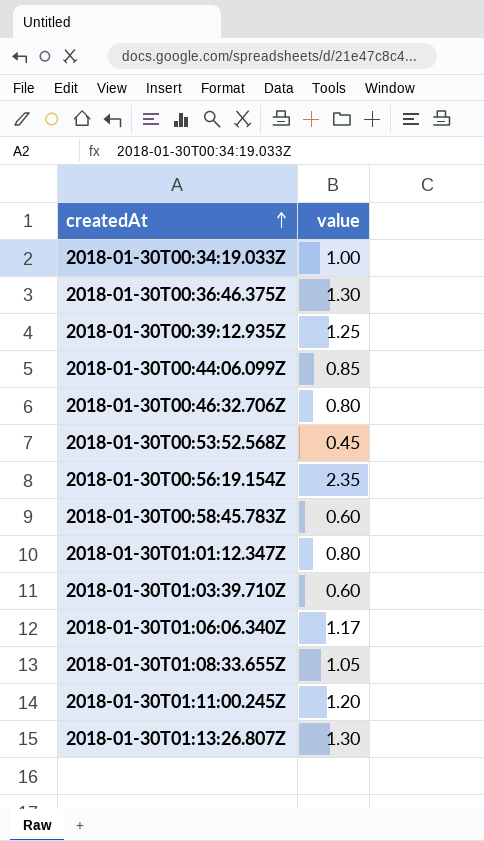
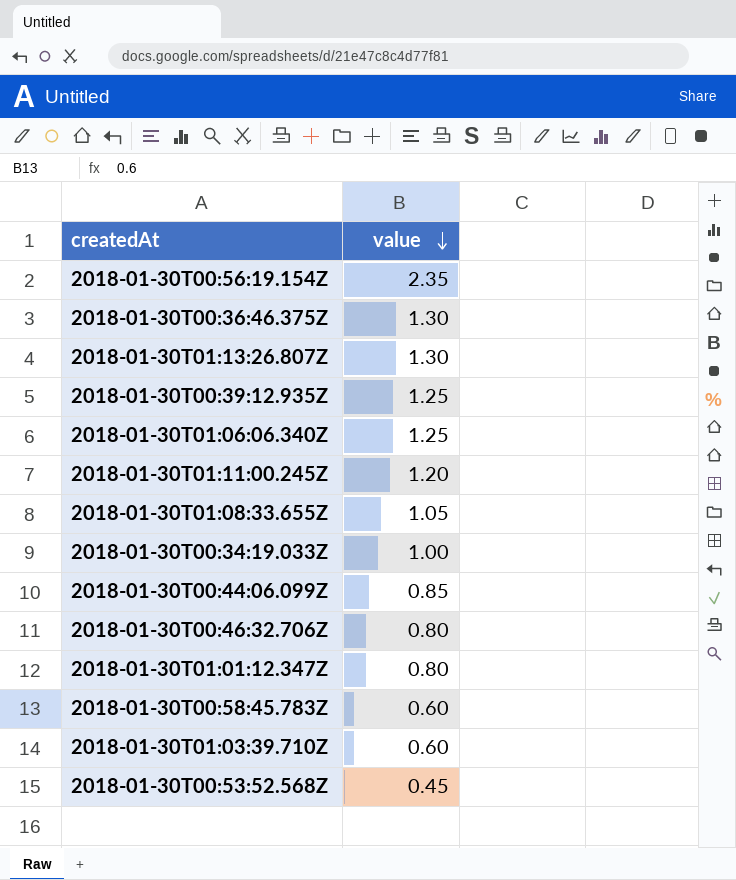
row order: createdAt ascending -> value descending
2018-01-30T01:06:06.340Z | value: 1.17 -> 1.25

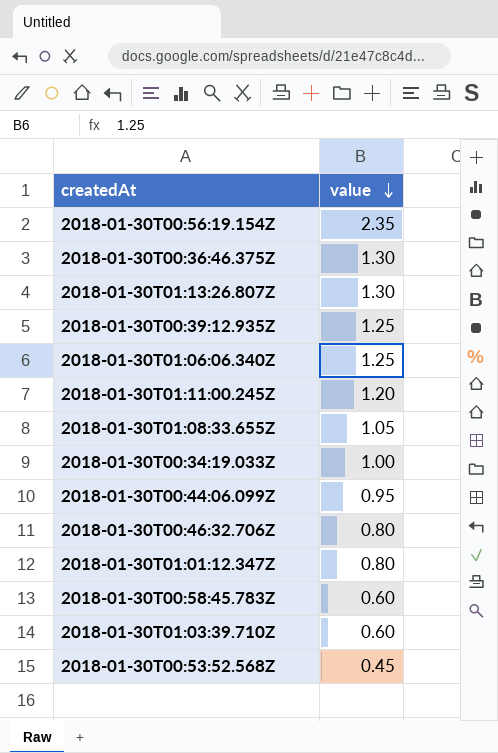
2018-01-30T00:44:06.099Z | value: 0.85 -> 0.95

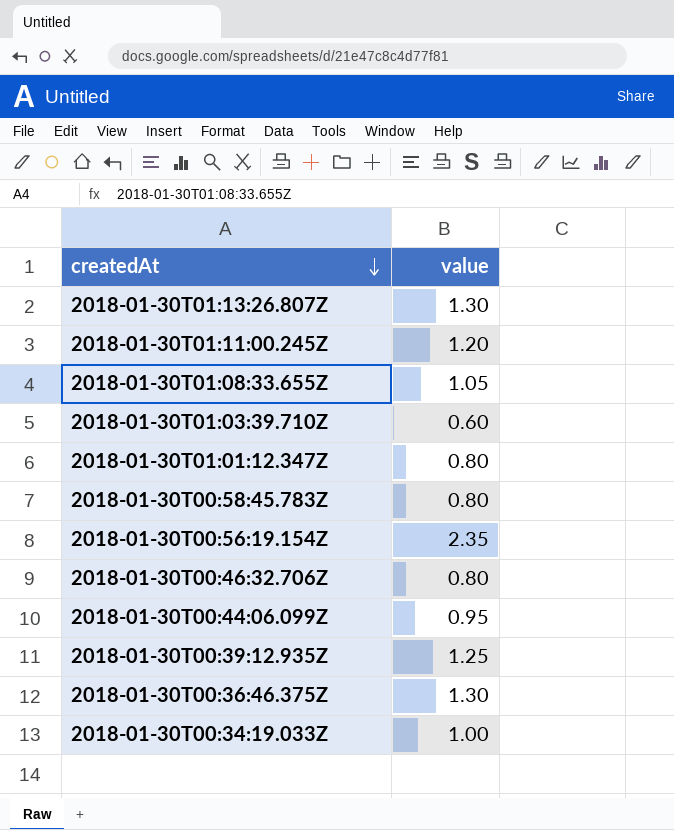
row order: value descending -> createdAt descending
row 2018-01-30T01:06:06.340Z: 1.25 -> none
row 2018-01-30T00:53:52.568Z: 0.45 -> none
2018-01-30T00:58:45.783Z | value: 0.60 -> 0.80

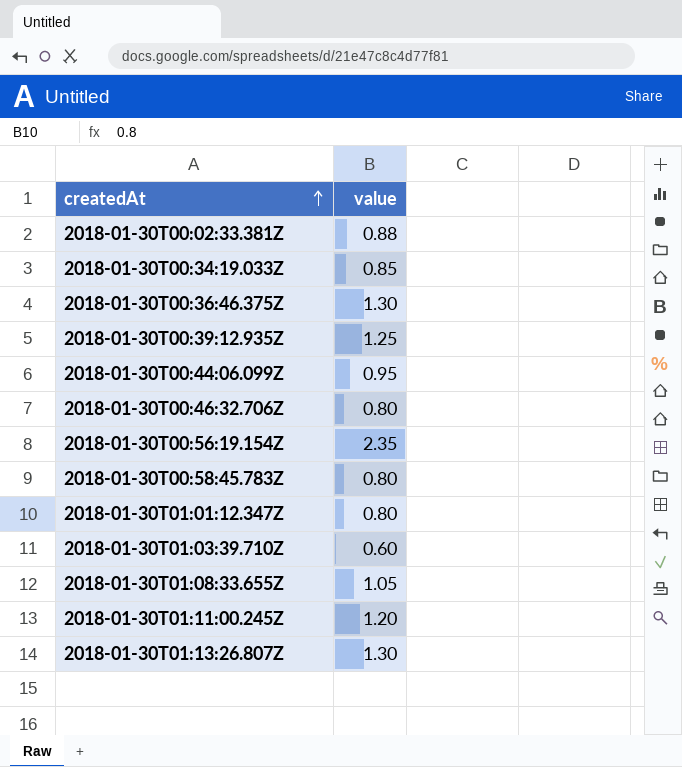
row order: createdAt descending -> createdAt ascending
row 2018-01-30T00:02:33.381Z: none -> 0.88
2018-01-30T00:34:19.033Z | value: 1.00 -> 0.85

